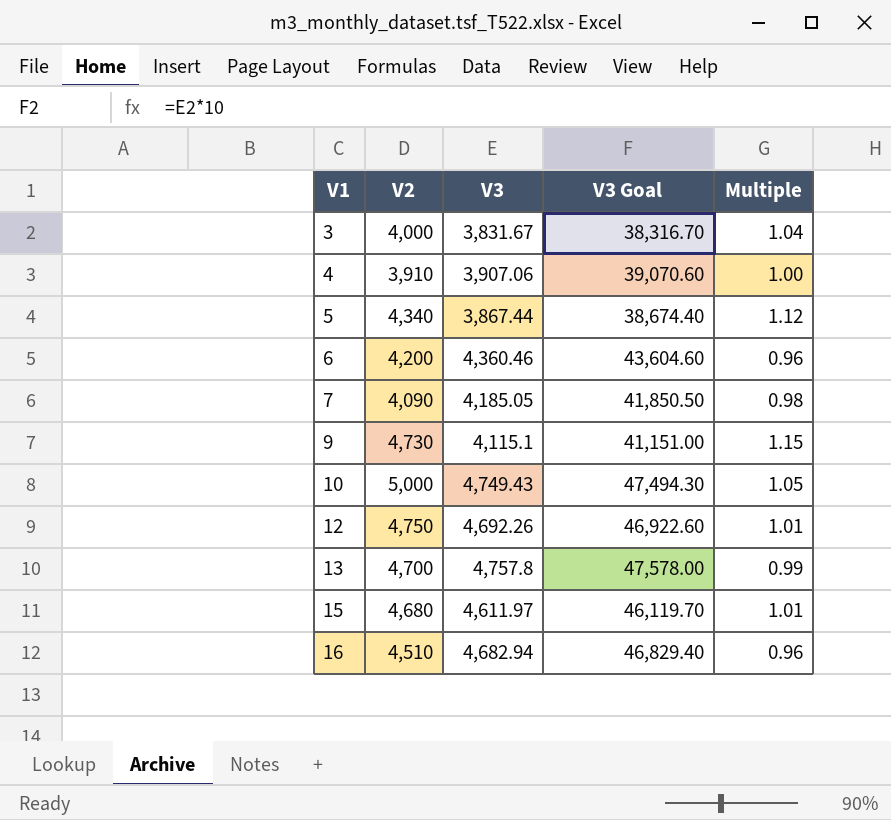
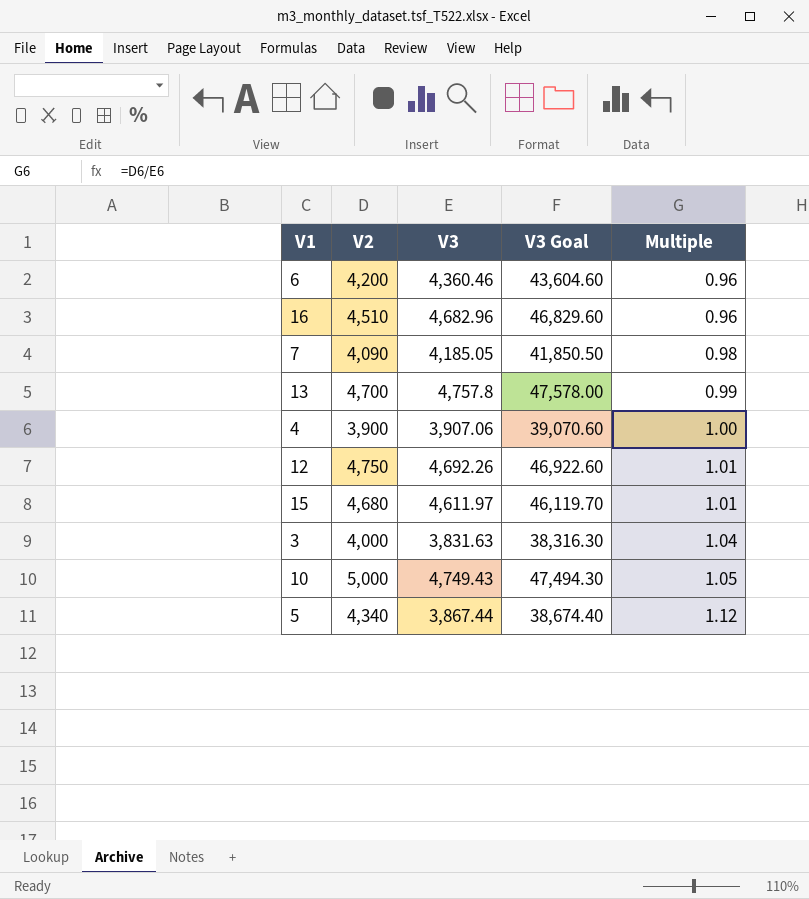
row order: V1 ascending -> Multiple ascending
row 9: 4,730 | 4,115.1 | 41,151.00 | 1.15 -> none
16 | V3: 4,682.94 -> 4,682.96
16 | V3 Goal: 46,829.40 -> 46,829.60
4 | V2: 3,910 -> 3,900
3 | V3: 3,831.67 -> 3,831.63
3 | V3 Goal: 38,316.70 -> 38,316.30

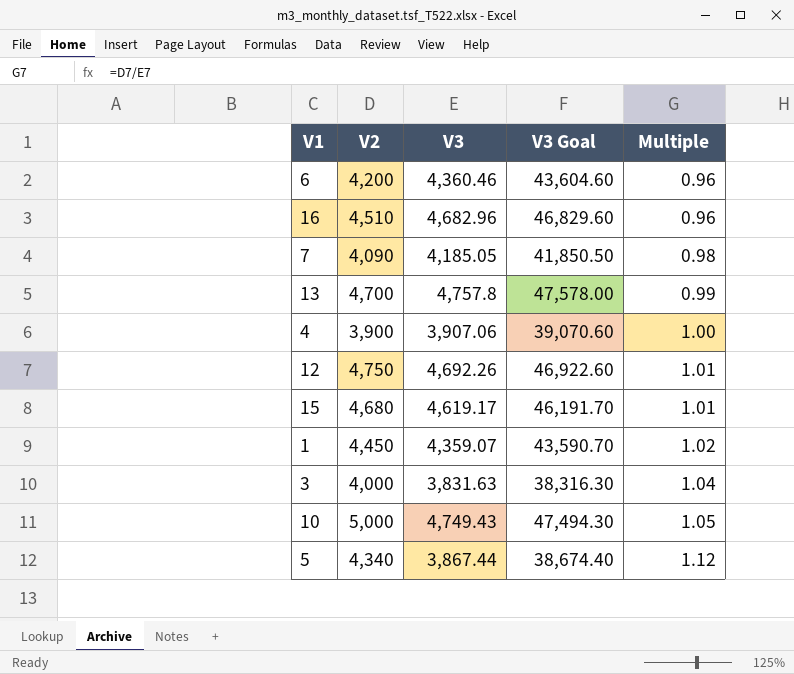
15 | V3: 4,611.97 -> 4,619.17
15 | V3 Goal: 46,119.70 -> 46,191.70
row 1: none -> 4,450 | 4,359.07 | 43,590.70 | 1.02

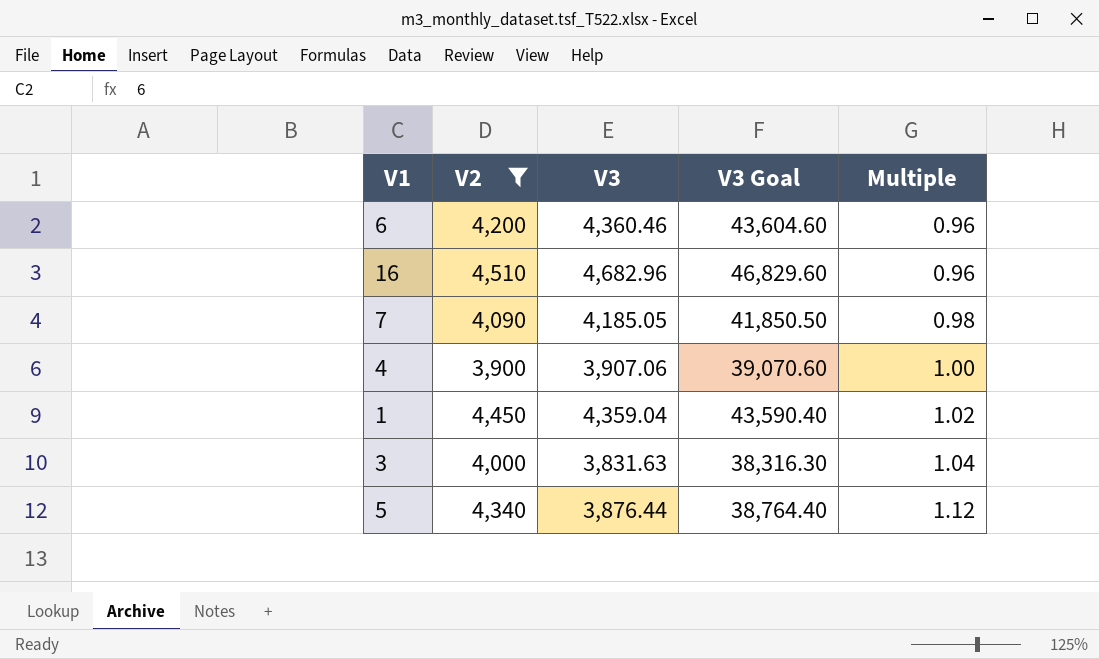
filter: none -> V2 <= 4,510
1 | V3: 4,359.07 -> 4,359.04
1 | V3 Goal: 43,590.70 -> 43,590.40
5 | V3: 3,867.44 -> 3,876.44
5 | V3 Goal: 38,674.40 -> 38,764.40

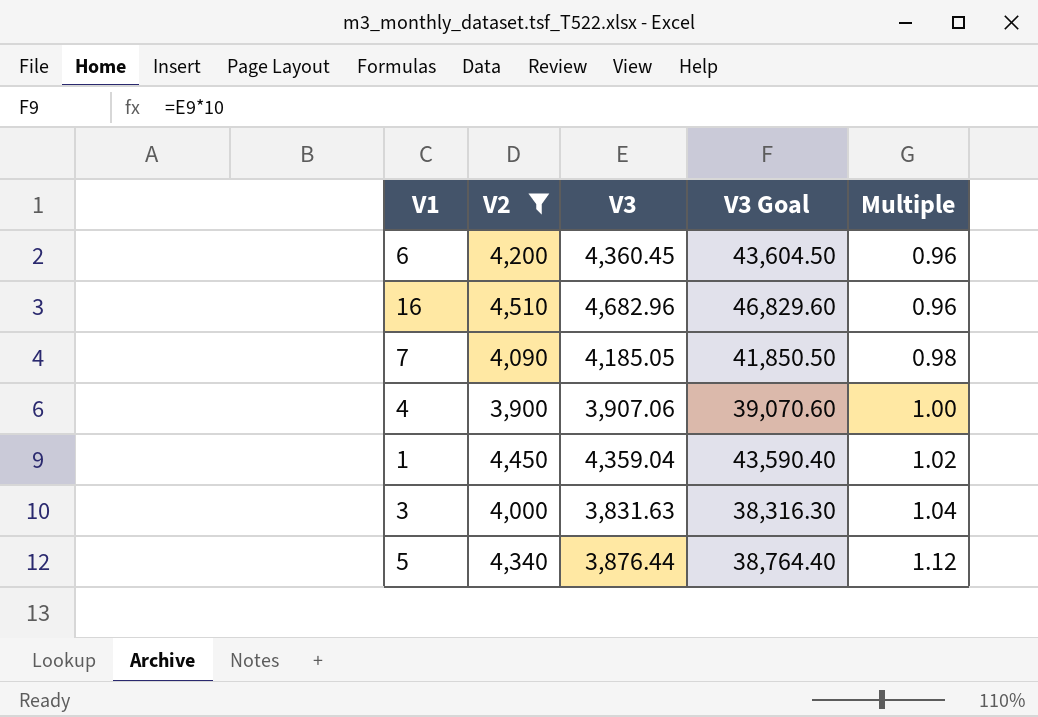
6 | V3: 4,360.46 -> 4,360.45
6 | V3 Goal: 43,604.60 -> 43,604.50

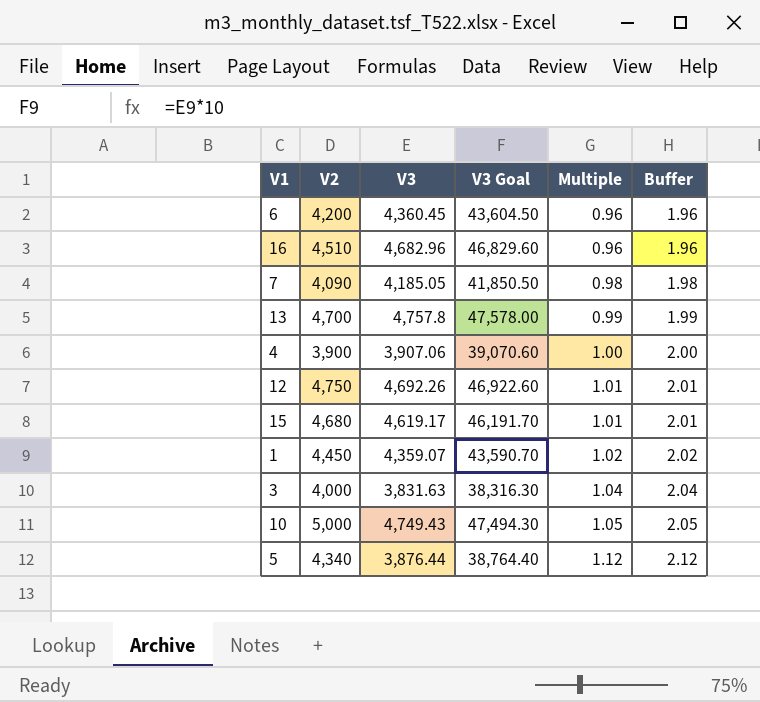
filter: V2 <= 4,510 -> none
column Buffer | formula: none -> [Multiple] + 1
1 | V3: 4,359.04 -> 4,359.07
1 | V3 Goal: 43,590.40 -> 43,590.70

